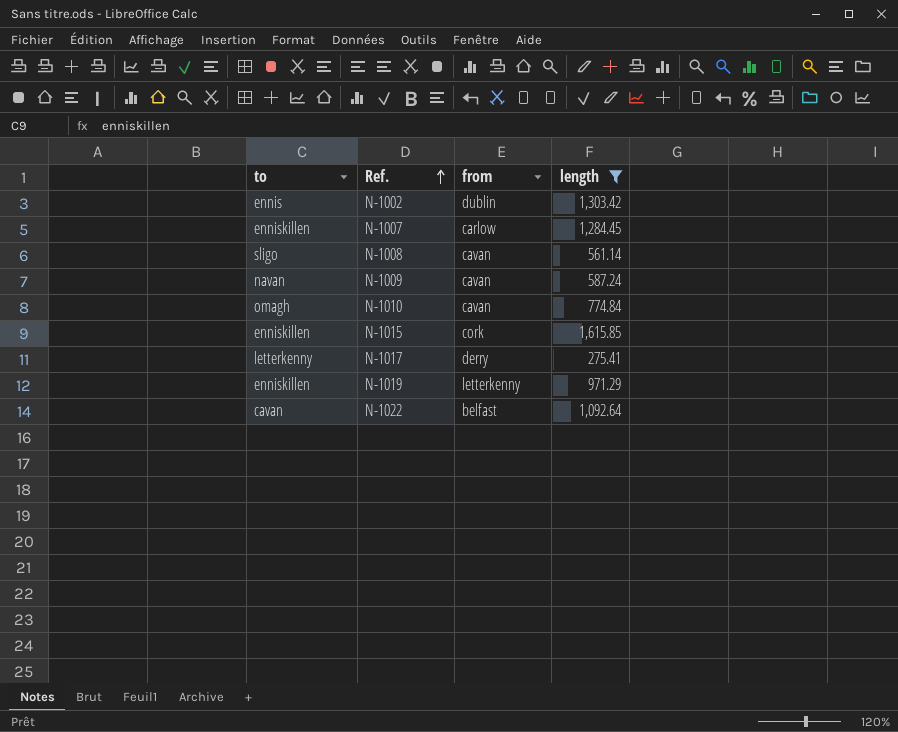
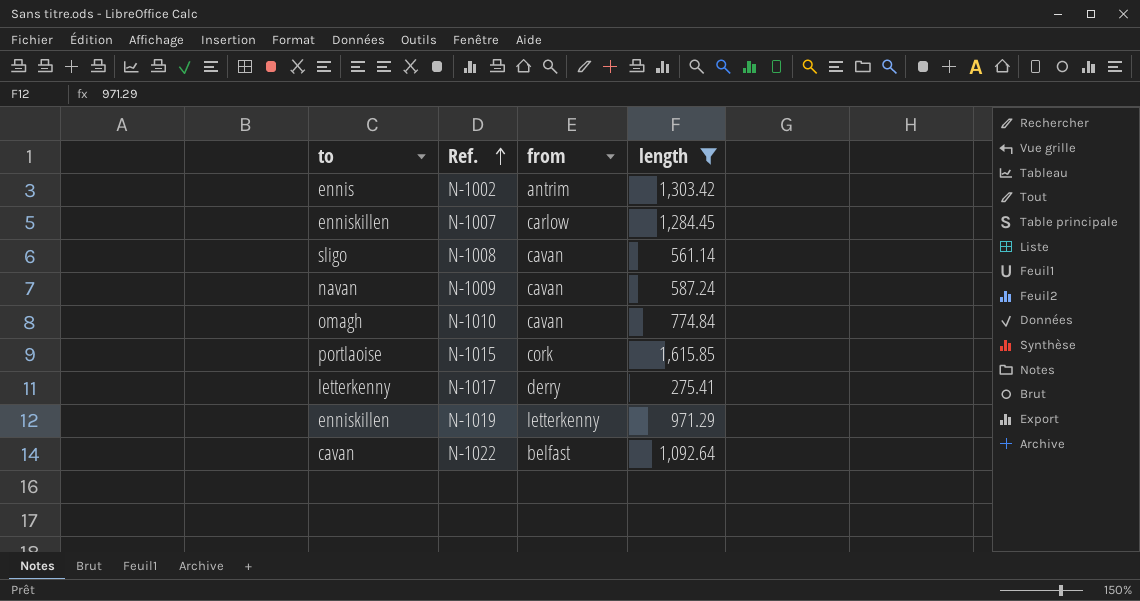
N-1002 | from: dublin -> antrim
N-1015 | to: enniskillen -> portlaoise

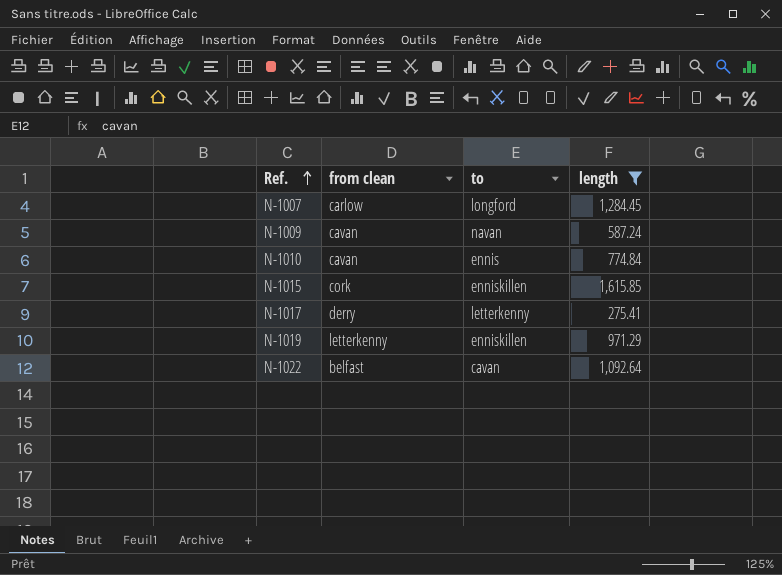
column name: from -> from clean
column to | position: 1 -> 3
row N-1002: ennis | antrim | 1,303.42 -> none
row N-1008: sligo | cavan | 561.14 -> none
N-1007 | to: enniskillen -> longford
N-1010 | to: omagh -> ennis
N-1015 | to: portlaoise -> enniskillen

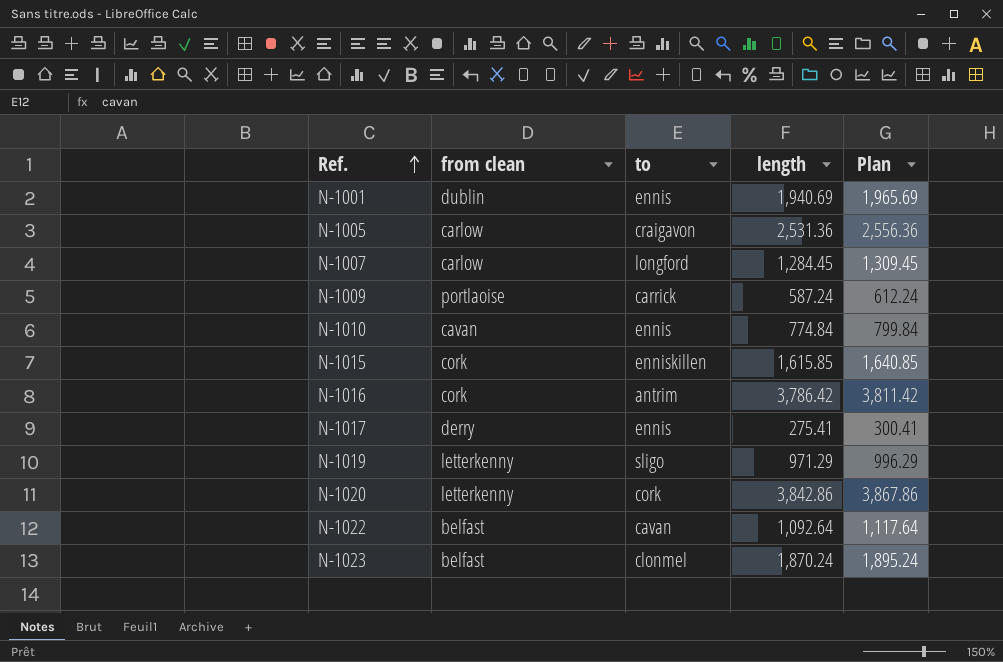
filter: length <= 1,615.85 -> none
column Plan | formula: none -> [length] + 25
N-1009 | from clean: cavan -> portlaoise
N-1009 | to: navan -> carrick
N-1017 | to: letterkenny -> ennis
N-1019 | to: enniskillen -> sligo

